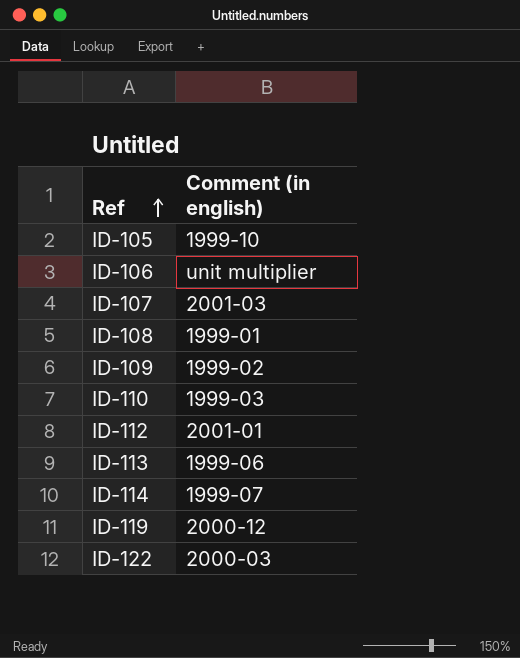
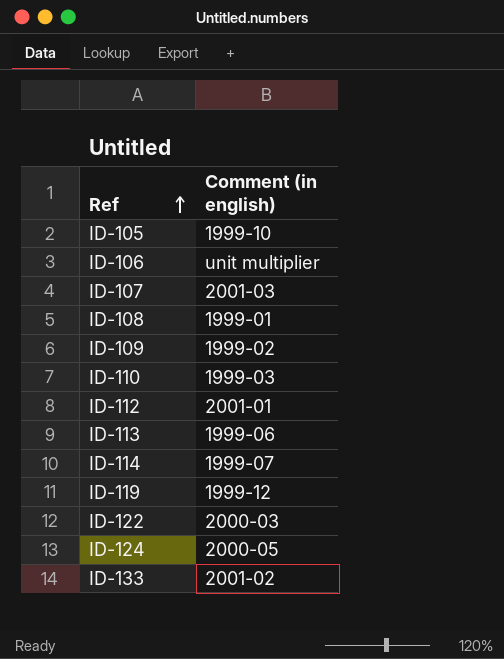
ID-119 | Comment (in english): 2000-12 -> 1999-12
row ID-124: none -> 2000-05
row ID-133: none -> 2001-02

